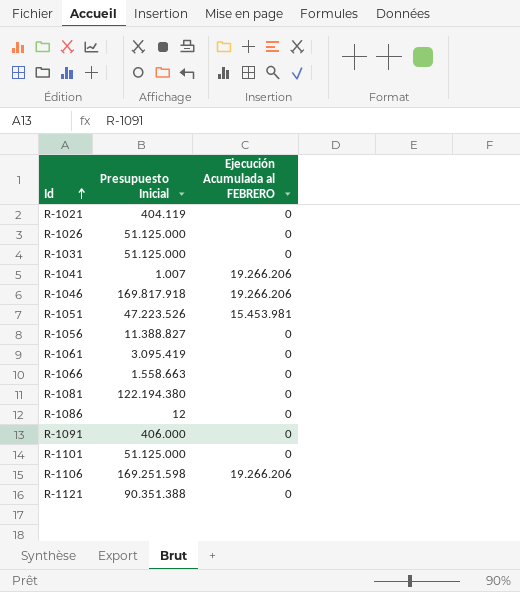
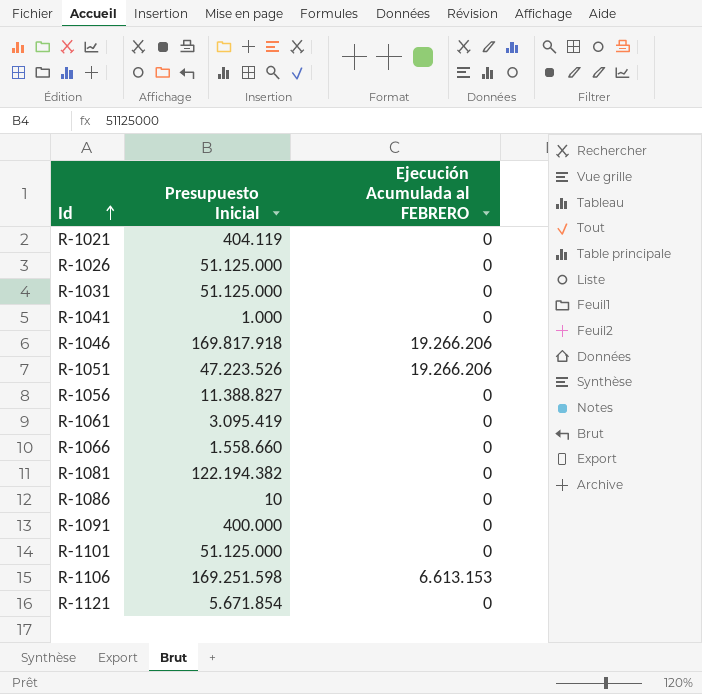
R-1041 | Presupuesto Inicial: 1.007 -> 1.000
R-1041 | Ejecución Acumulada al FEBRERO: 19.266.206 -> 0
R-1051 | Ejecución Acumulada al FEBRERO: 15.453.981 -> 19.266.206
R-1066 | Presupuesto Inicial: 1.558.663 -> 1.558.660
R-1081 | Presupuesto Inicial: 122.194.380 -> 122.194.382
R-1086 | Presupuesto Inicial: 12 -> 10
R-1091 | Presupuesto Inicial: 406.000 -> 400.000
R-1106 | Ejecución Acumulada al FEBRERO: 19.266.206 -> 6.613.153
R-1121 | Presupuesto Inicial: 90.351.388 -> 5.671.854

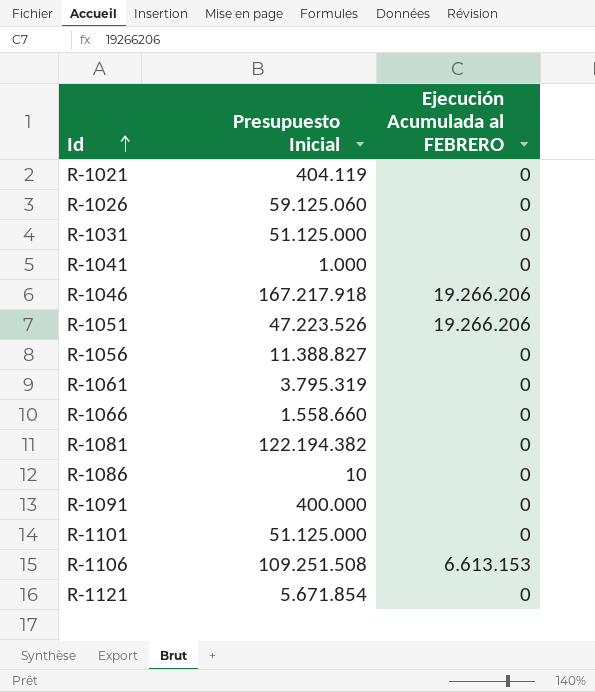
R-1026 | Presupuesto Inicial: 51.125.000 -> 59.125.060
R-1046 | Presupuesto Inicial: 169.817.918 -> 167.217.918
R-1061 | Presupuesto Inicial: 3.095.419 -> 3.795.319
R-1106 | Presupuesto Inicial: 169.251.598 -> 109.251.508

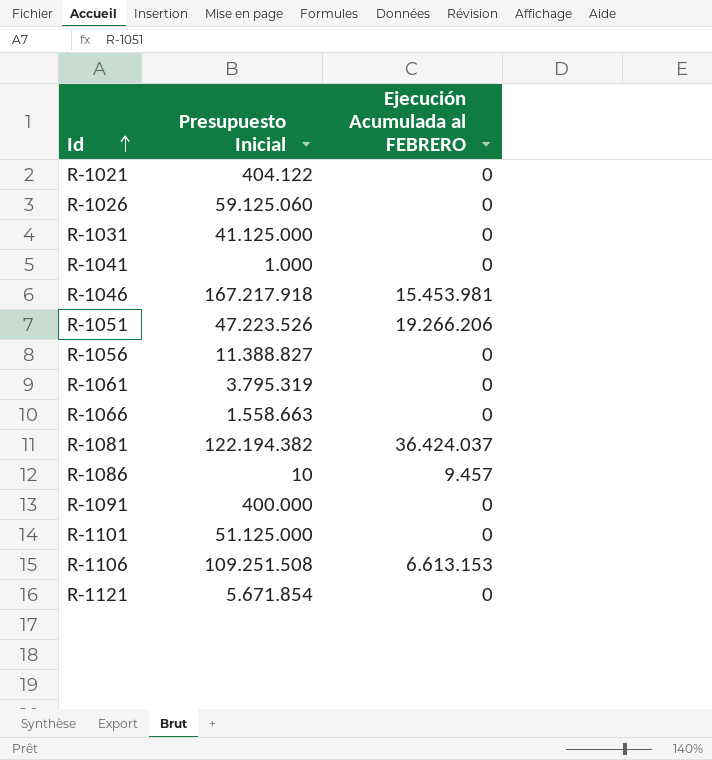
R-1021 | Presupuesto Inicial: 404.119 -> 404.122
R-1031 | Presupuesto Inicial: 51.125.000 -> 41.125.000
R-1046 | Ejecución Acumulada al FEBRERO: 19.266.206 -> 15.453.981
R-1066 | Presupuesto Inicial: 1.558.660 -> 1.558.663
R-1081 | Ejecución Acumulada al FEBRERO: 0 -> 36.424.037
R-1086 | Ejecución Acumulada al FEBRERO: 0 -> 9.457

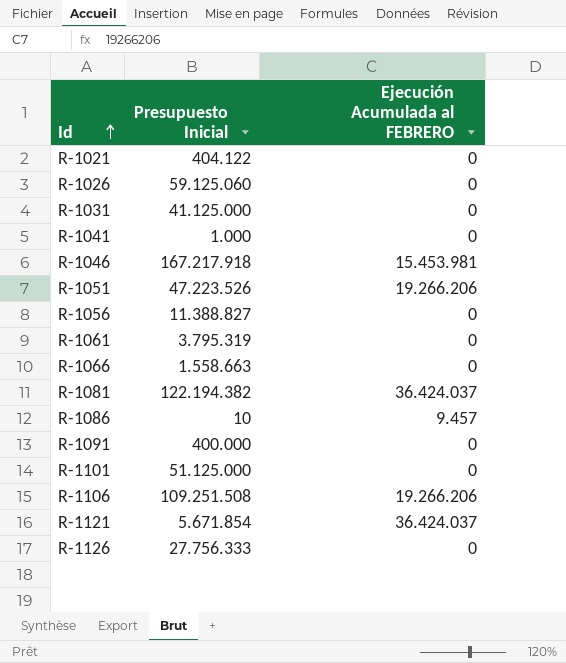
R-1106 | Ejecución Acumulada al FEBRERO: 6.613.153 -> 19.266.206
R-1121 | Ejecución Acumulada al FEBRERO: 0 -> 36.424.037
row R-1126: none -> 27.756.333 | 0

